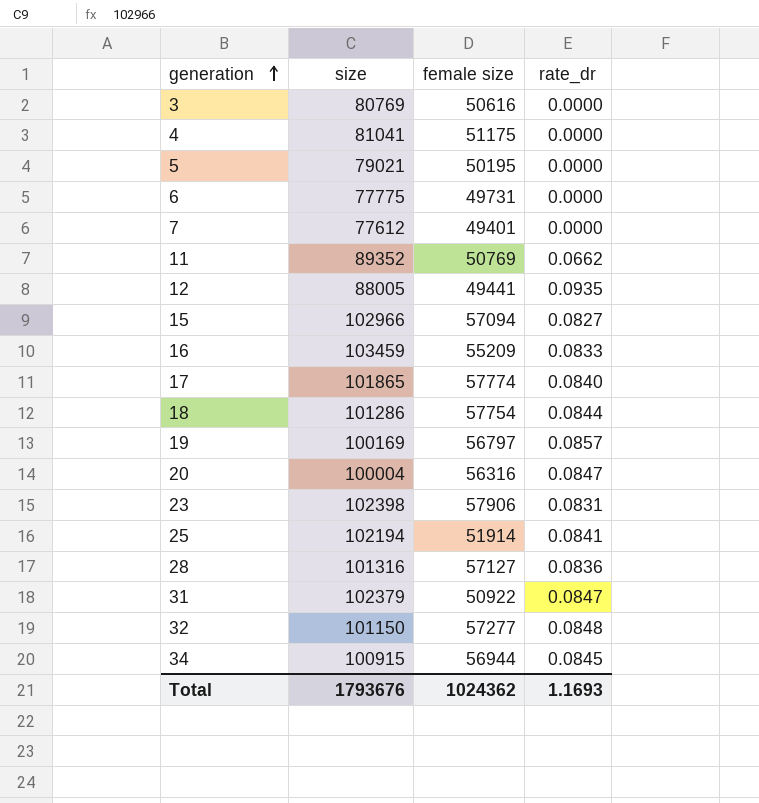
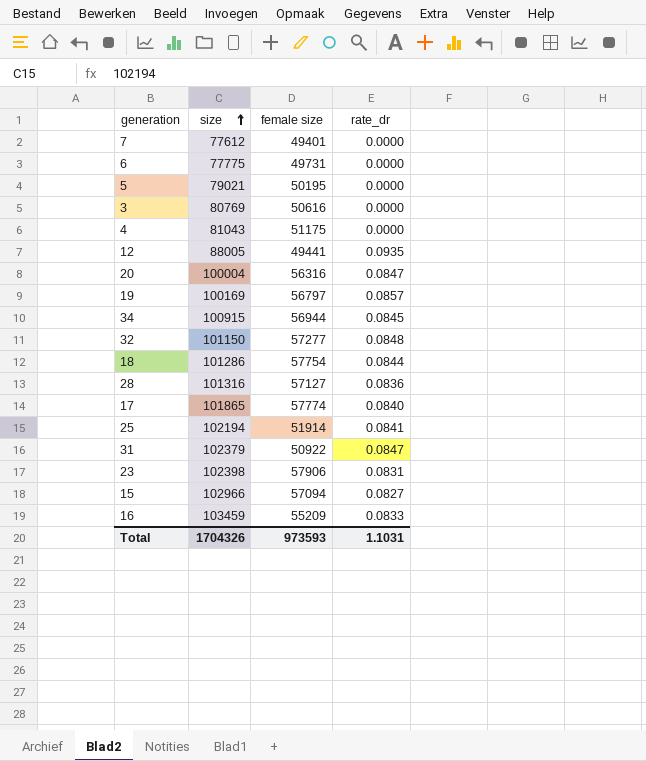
row order: generation ascending -> size ascending
row 11: 89352 | 50769 | 0.0662 -> none
4 | size: 81041 -> 81043
Total | size: 1793676 -> 1704326
Total | female size: 1024362 -> 973593
Total | rate_dr: 1.1693 -> 1.1031

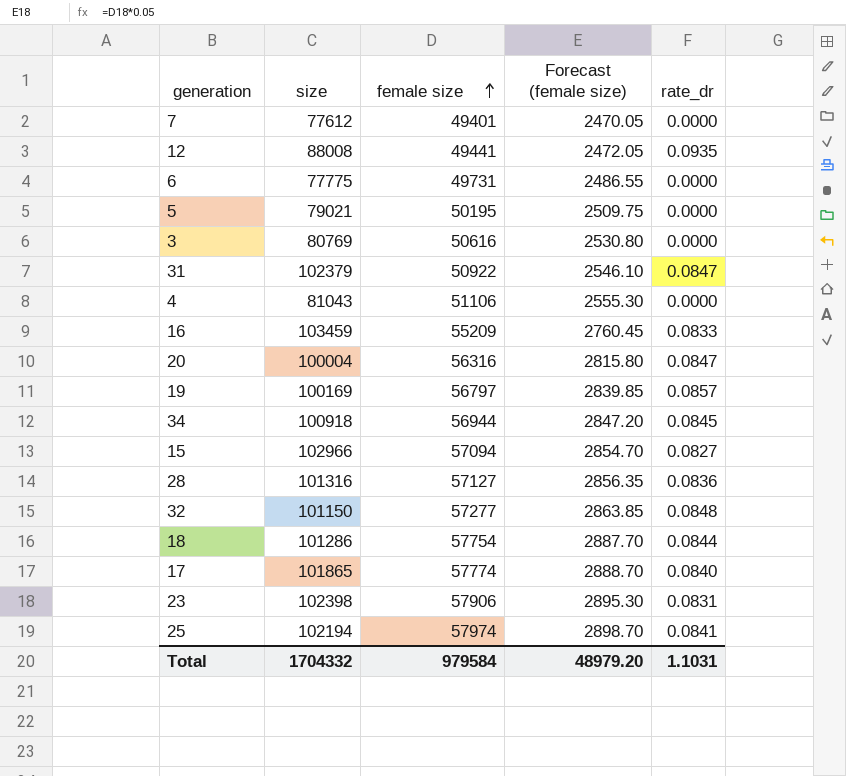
row order: size ascending -> female size ascending
column Forecast (female size) | formula: none -> [female size] * 0.05
12 | size: 88005 -> 88008
4 | female size: 51175 -> 51106
34 | size: 100915 -> 100918
25 | female size: 51914 -> 57974
Total | size: 1704326 -> 1704332
Total | female size: 973593 -> 979584

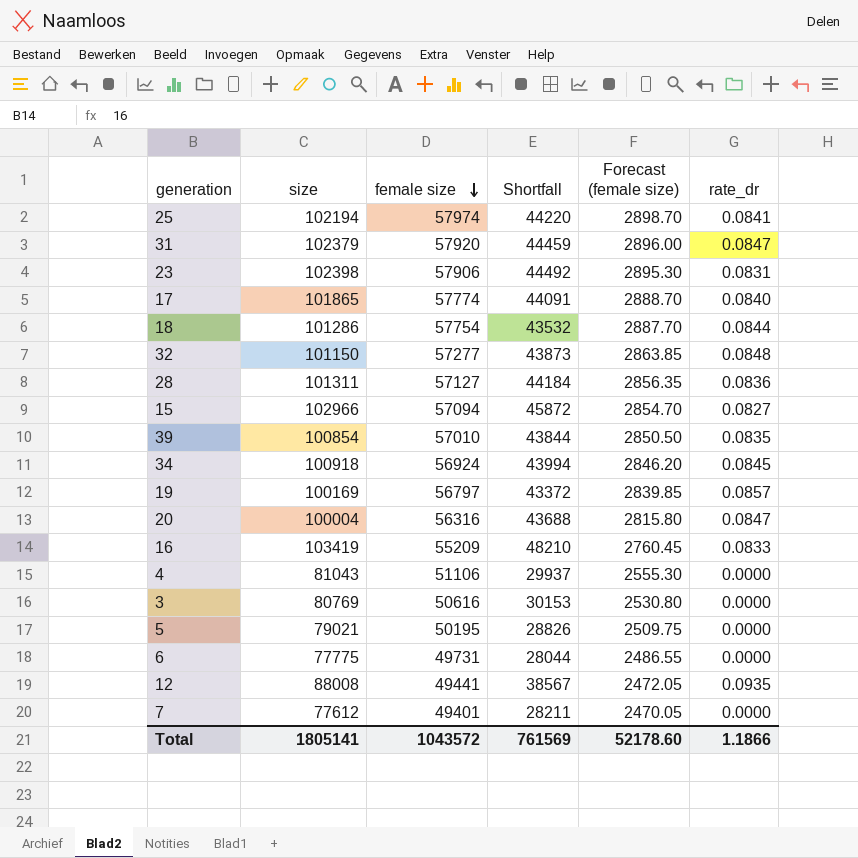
row order: female size ascending -> female size descending
column Shortfall | formula: none -> [size] - [female size]
31 | female size: 50922 -> 57920
31 | Forecast (female size): 2546.10 -> 2896.00
28 | size: 101316 -> 101311
row 39: none -> 100854 | 57010 | 43844 | 2850.50 | 0.0835
34 | female size: 56944 -> 56924
34 | Forecast (female size): 2847.20 -> 2846.20
16 | size: 103459 -> 103419
Total | size: 1704332 -> 1805141
Total | female size: 979584 -> 1043572
Total | Forecast (female size): 48979.20 -> 52178.60
Total | rate_dr: 1.1031 -> 1.1866

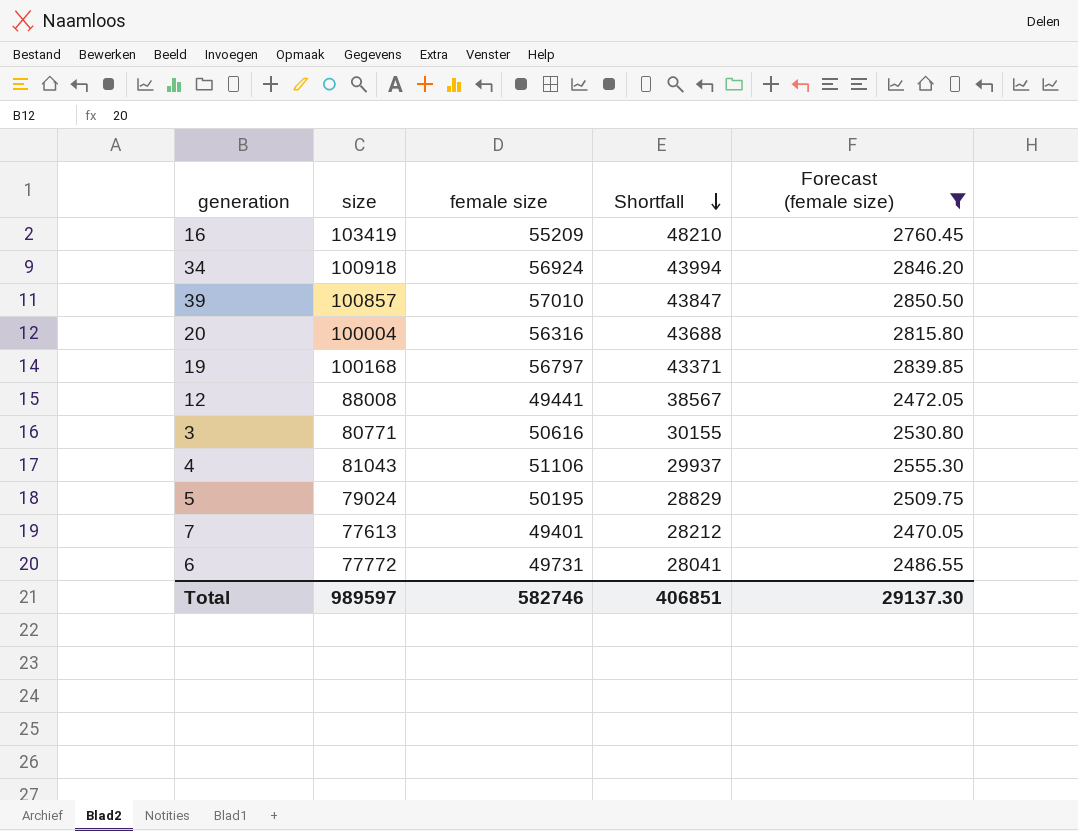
filter: none -> Forecast (female size) <= 2850.50
row order: female size descending -> Shortfall descending
column rate_dr | position: 6 -> none
39 | size: 100854 -> 100857
39 | Shortfall: 43844 -> 43847
19 | size: 100169 -> 100168
19 | Shortfall: 43372 -> 43371
3 | size: 80769 -> 80771
3 | Shortfall: 30153 -> 30155
5 | size: 79021 -> 79024
5 | Shortfall: 28826 -> 28829
7 | size: 77612 -> 77613
7 | Shortfall: 28211 -> 28212
6 | size: 77775 -> 77772
6 | Shortfall: 28044 -> 28041
Total | size: 1805141 -> 989597
Total | female size: 1043572 -> 582746
Total | Shortfall: 761569 -> 406851
Total | Forecast (female size): 52178.60 -> 29137.30

